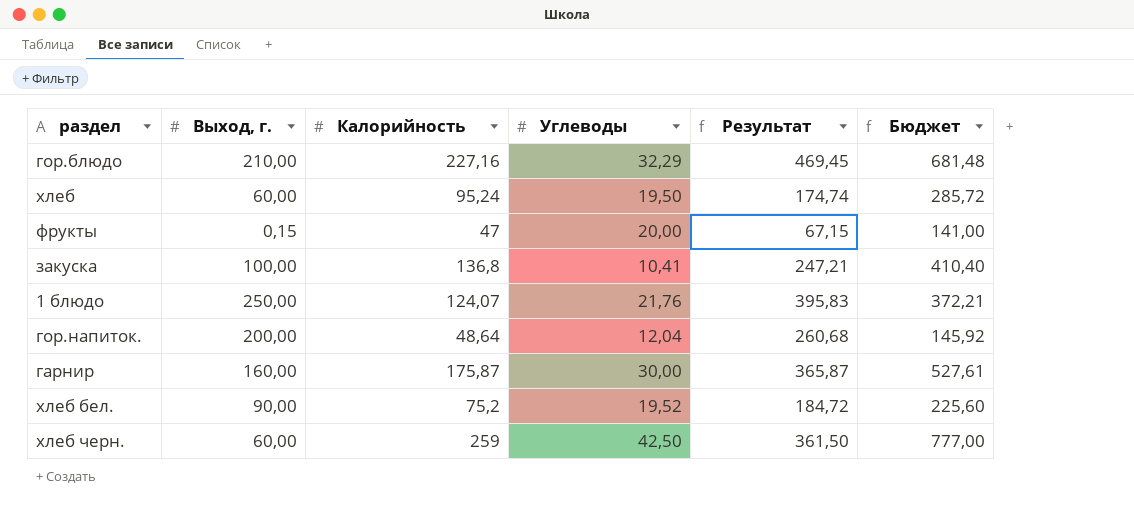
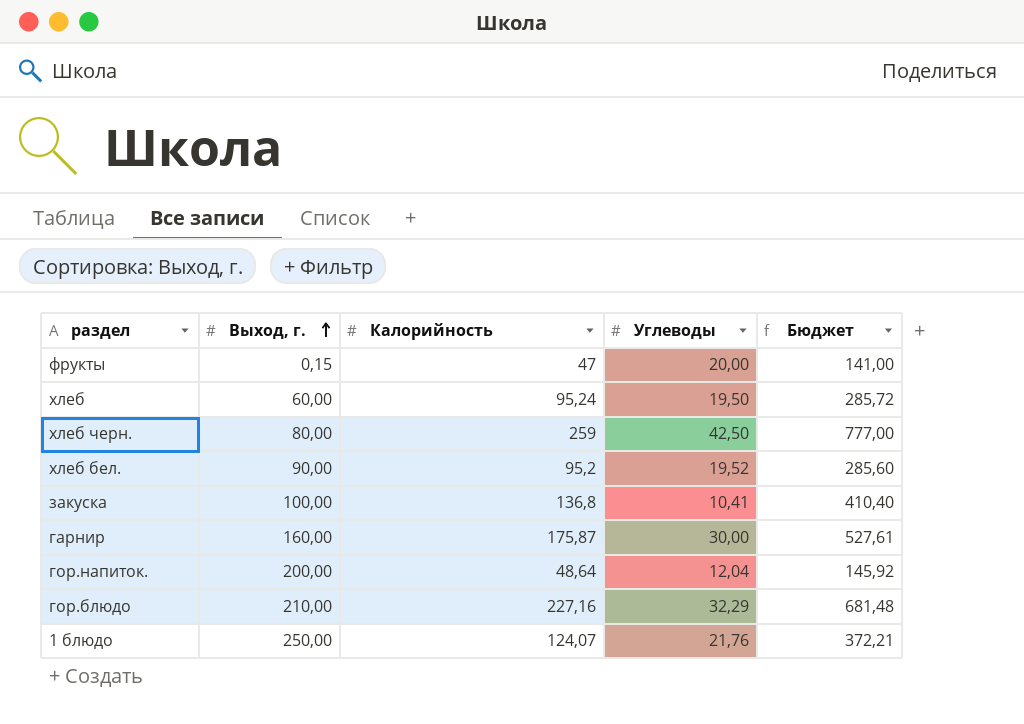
row order: none -> Выход, г. ascending
column Результат | formula: [Выход, г.] + [Калорийность] + [Углеводы] -> none
хлеб черн. | Выход, г.: 60,00 -> 80,00
хлеб бел. | Калорийность: 75,2 -> 95,2
хлеб бел. | Бюджет: 225,60 -> 285,60

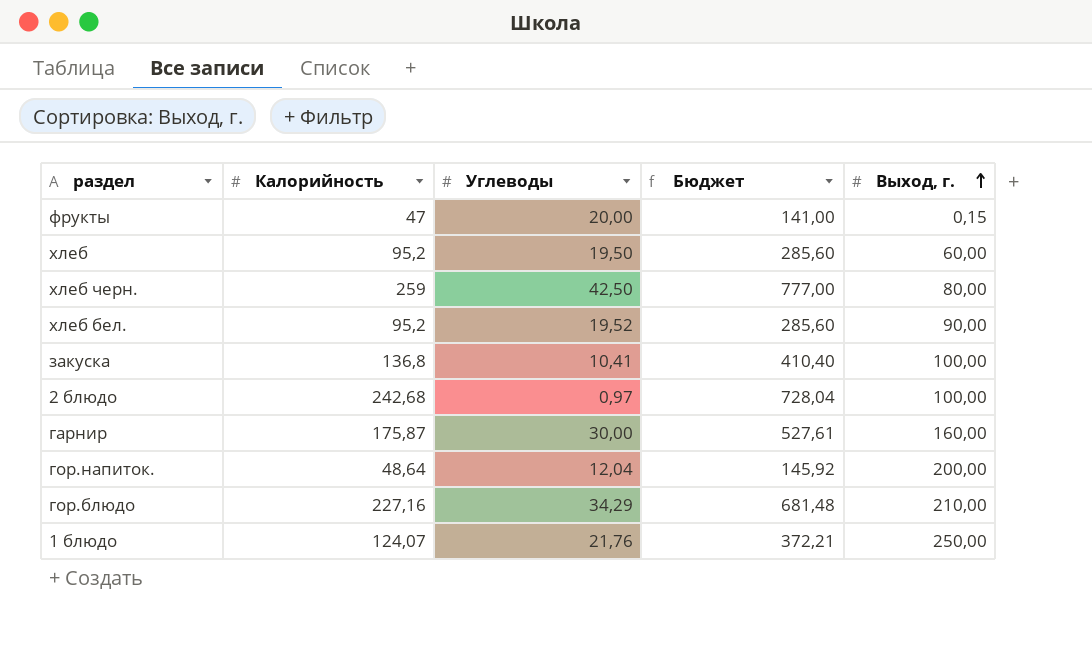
column Выход, г. | position: 2 -> 5
хлеб | Калорийность: 95,24 -> 95,2
хлеб | Бюджет: 285,72 -> 285,60
row 2 блюдо: none -> 242,68 | 0,97 | 728,04 | 100,00
гор.блюдо | Углеводы: 32,29 -> 34,29

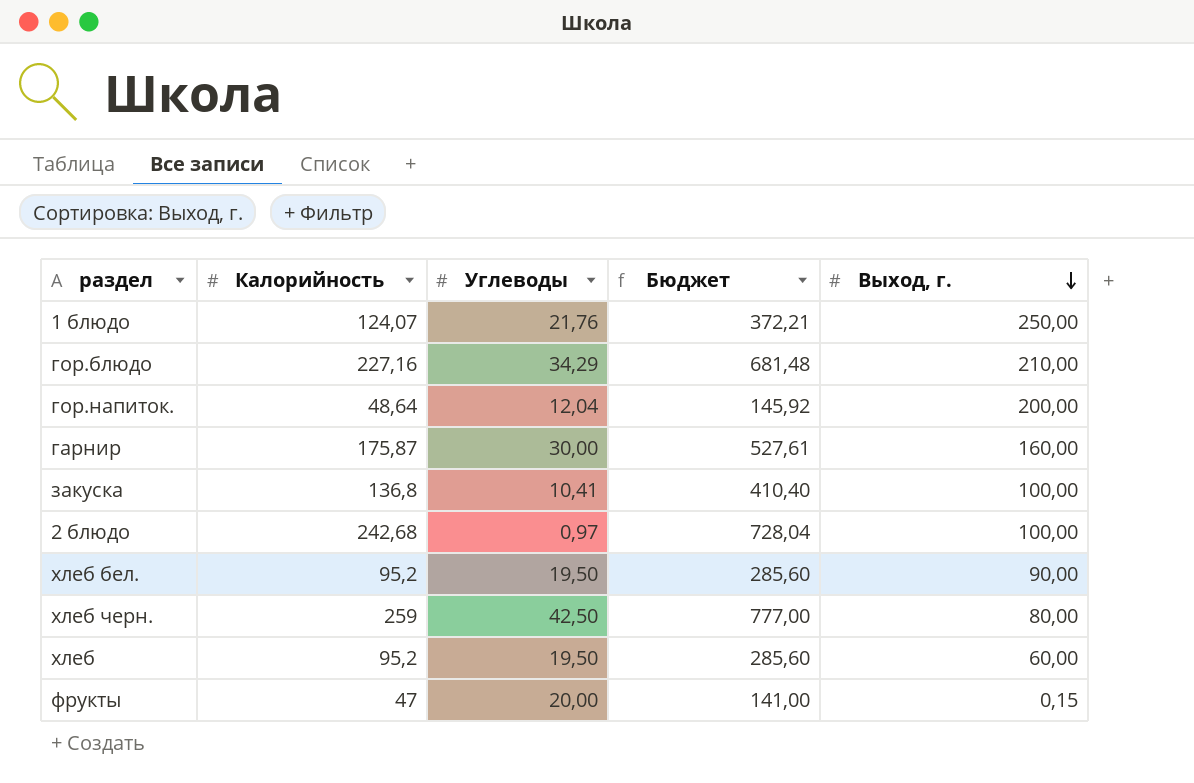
row order: Выход, г. ascending -> Выход, г. descending
хлеб бел. | Углеводы: 19,52 -> 19,50

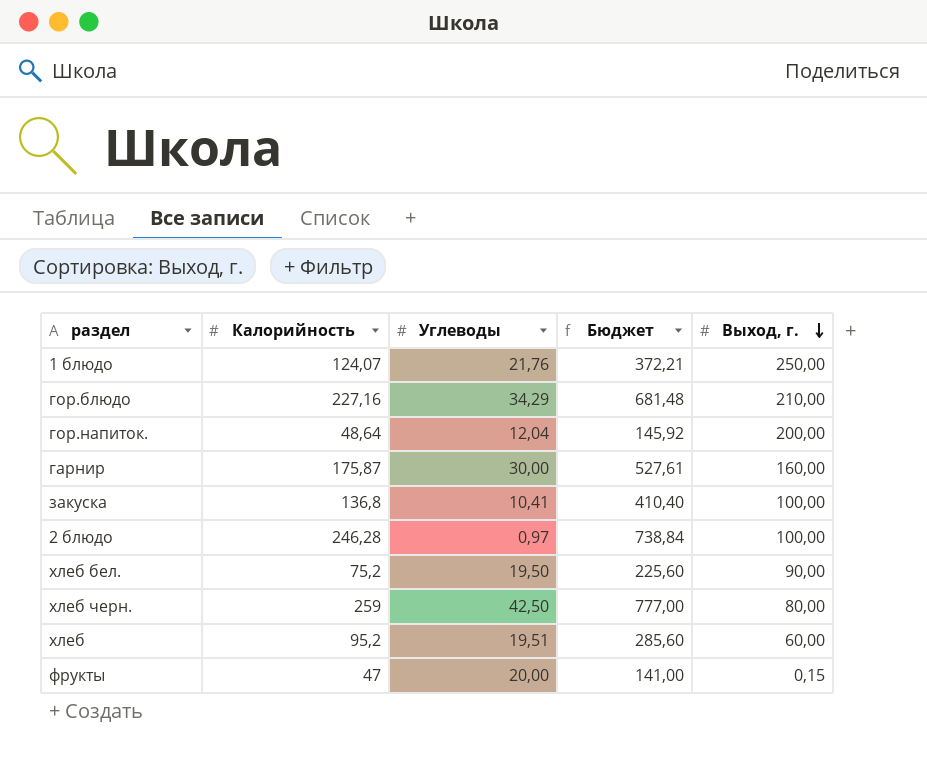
2 блюдо | Калорийность: 242,68 -> 246,28
2 блюдо | Бюджет: 728,04 -> 738,84
хлеб бел. | Калорийность: 95,2 -> 75,2
хлеб бел. | Бюджет: 285,60 -> 225,60
хлеб | Углеводы: 19,50 -> 19,51

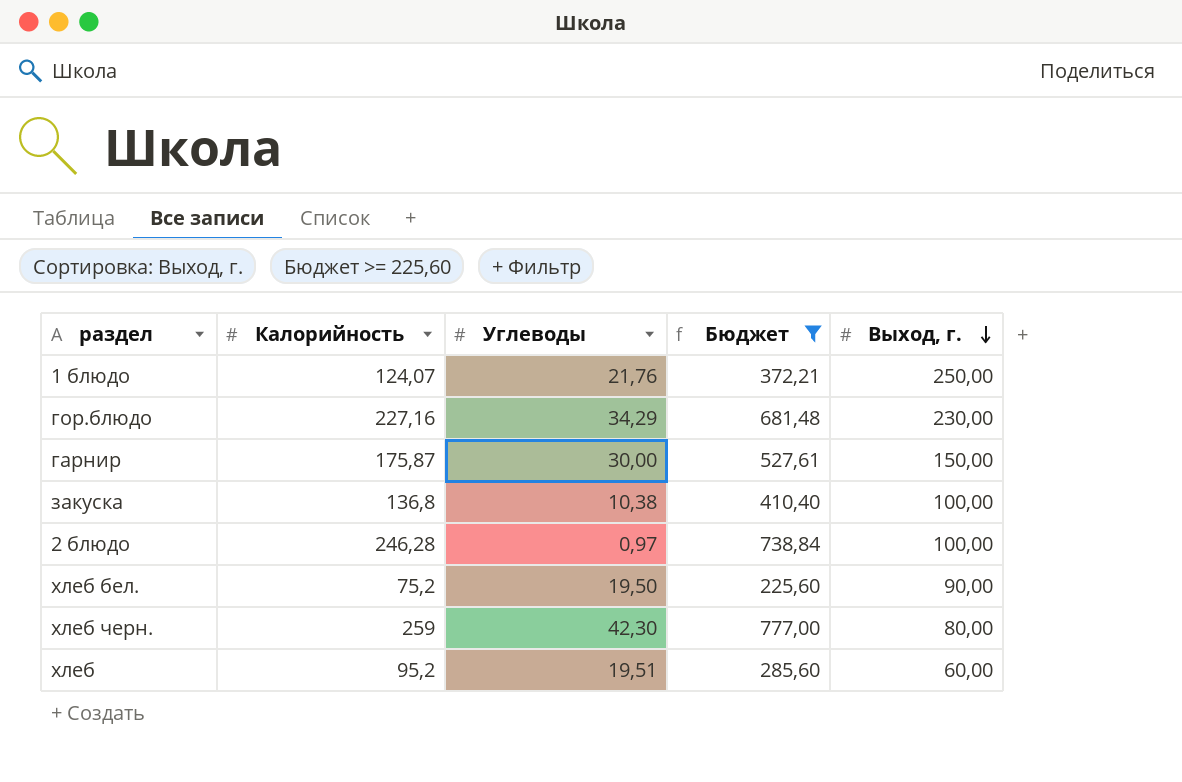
filter: none -> Бюджет >= 225,60
гор.блюдо | Выход, г.: 210,00 -> 230,00
гарнир | Выход, г.: 160,00 -> 150,00
закуска | Углеводы: 10,41 -> 10,38
хлеб черн. | Углеводы: 42,50 -> 42,30

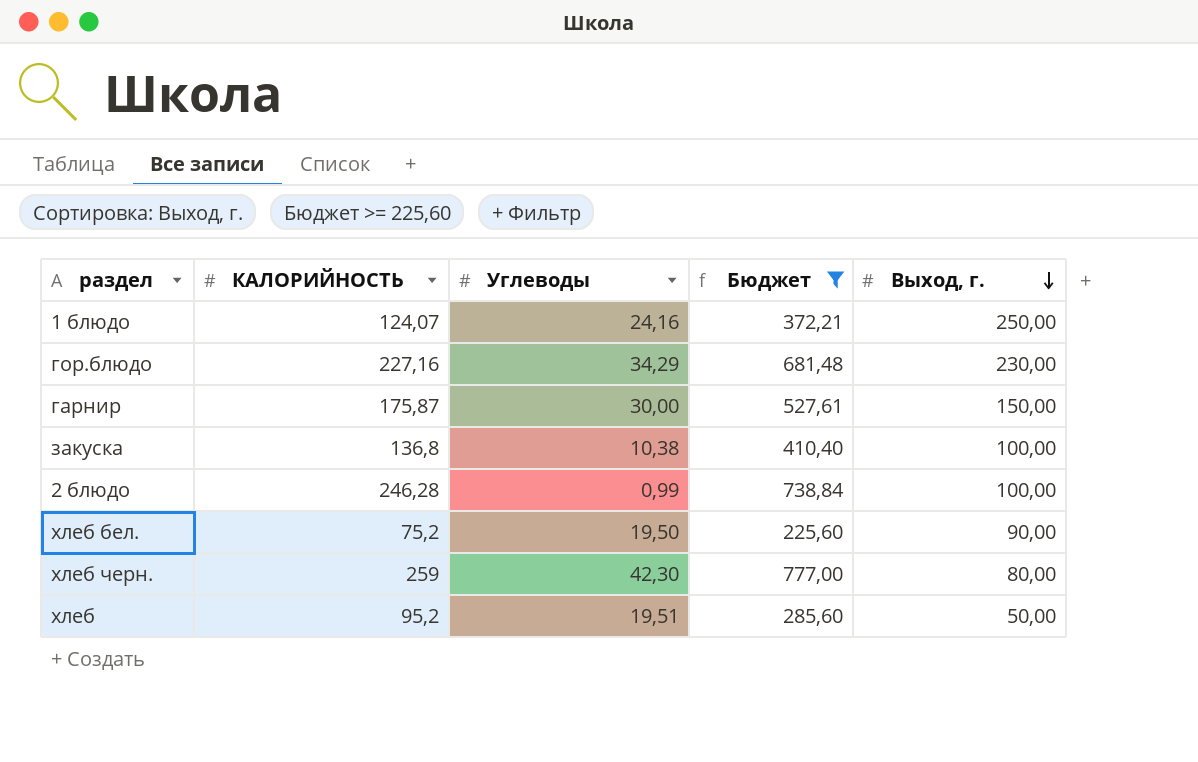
column name: Калорийность -> КАЛОРИЙНОСТЬ
1 блюдо | Углеводы: 21,76 -> 24,16
2 блюдо | Углеводы: 0,97 -> 0,99
хлеб | Выход, г.: 60,00 -> 50,00

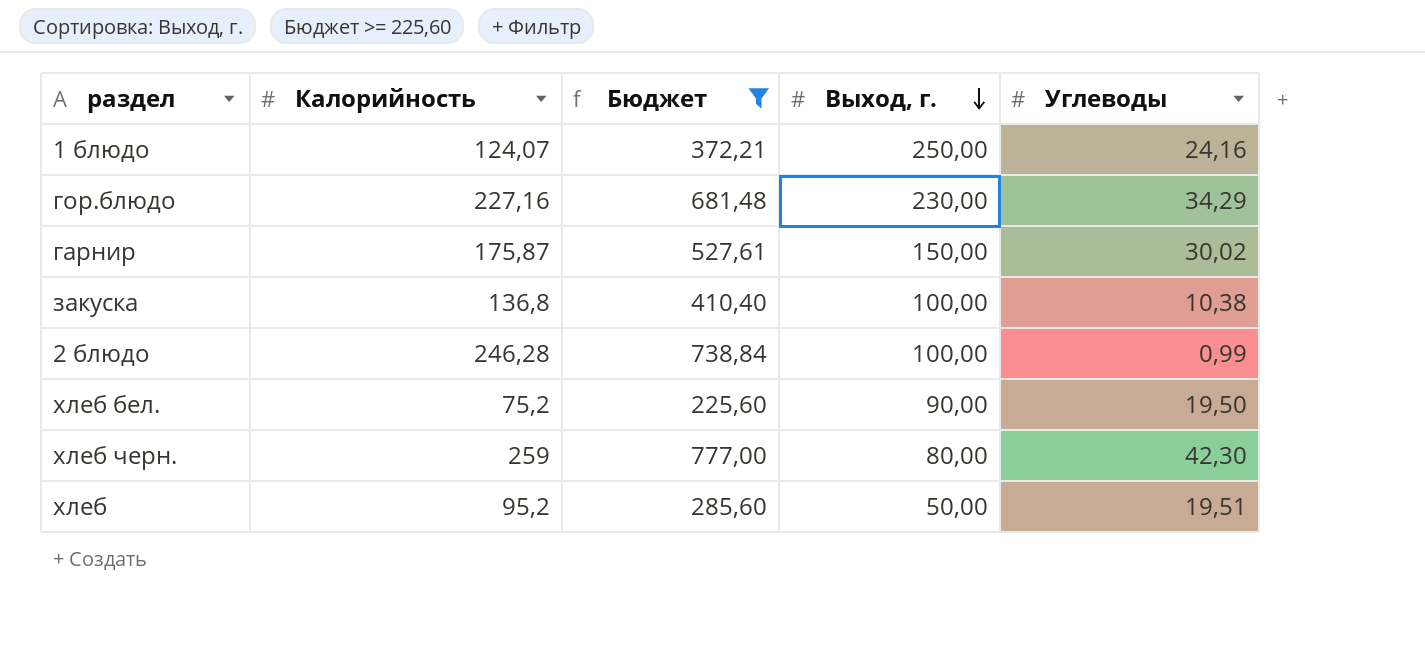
column name: КАЛОРИЙНОСТЬ -> Калорийность
column Углеводы | position: 3 -> 5
гарнир | Углеводы: 30,00 -> 30,02

